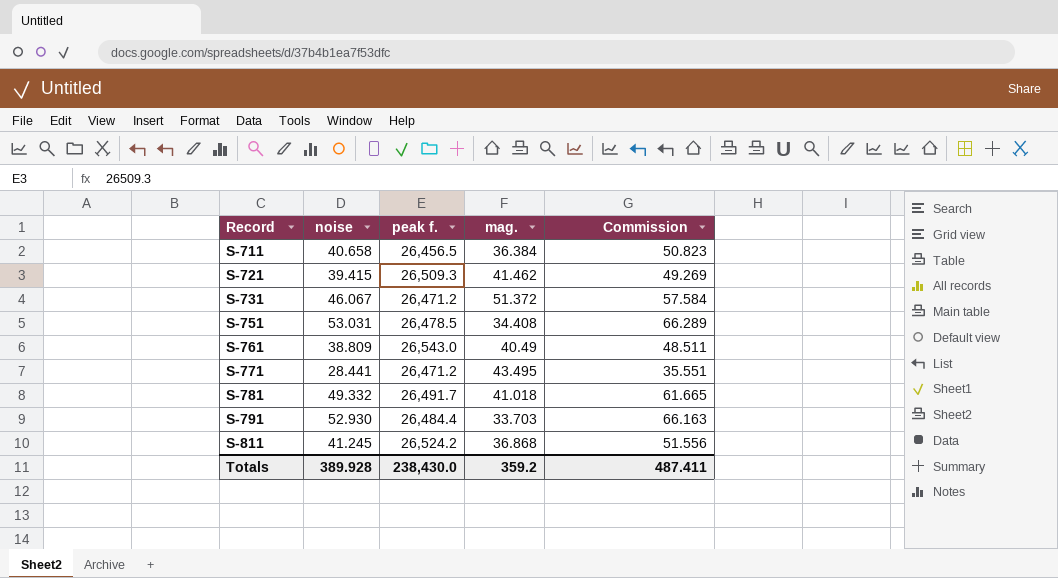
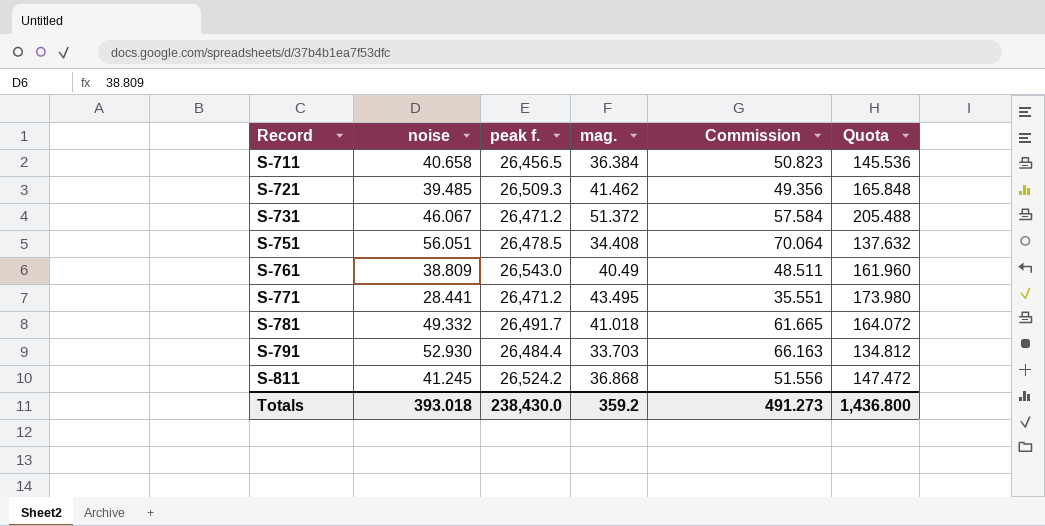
column Quota | formula: none -> [mag.] * 4
S-721 | noise: 39.415 -> 39.485
S-721 | Commission: 49.269 -> 49.356
S-751 | noise: 53.031 -> 56.051
S-751 | Commission: 66.289 -> 70.064
Totals | noise: 389.928 -> 393.018
Totals | Commission: 487.411 -> 491.273

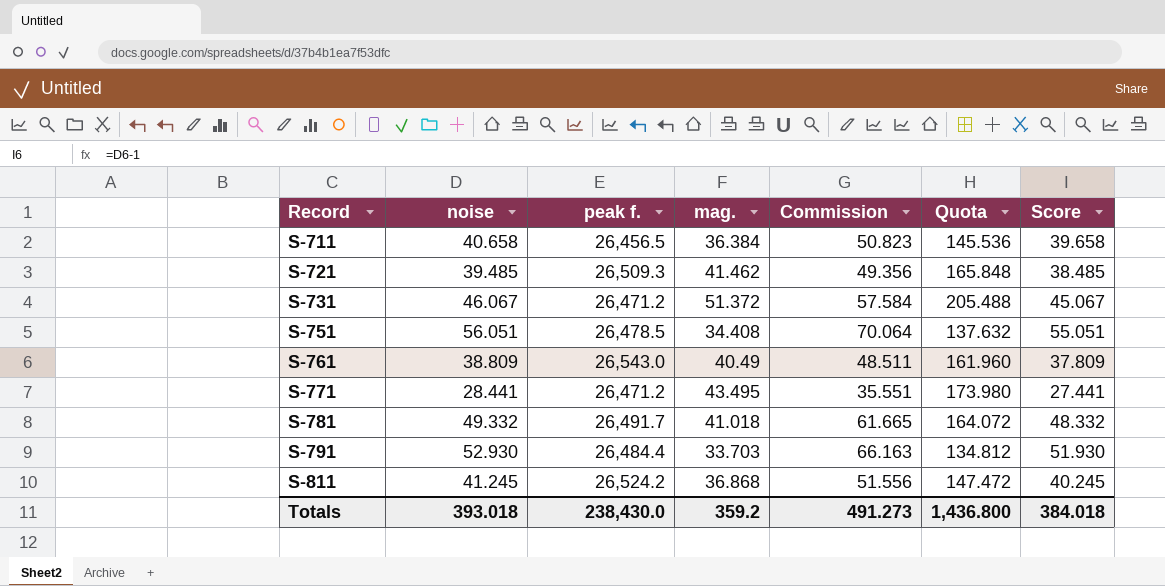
column Score | formula: none -> [noise] - 1

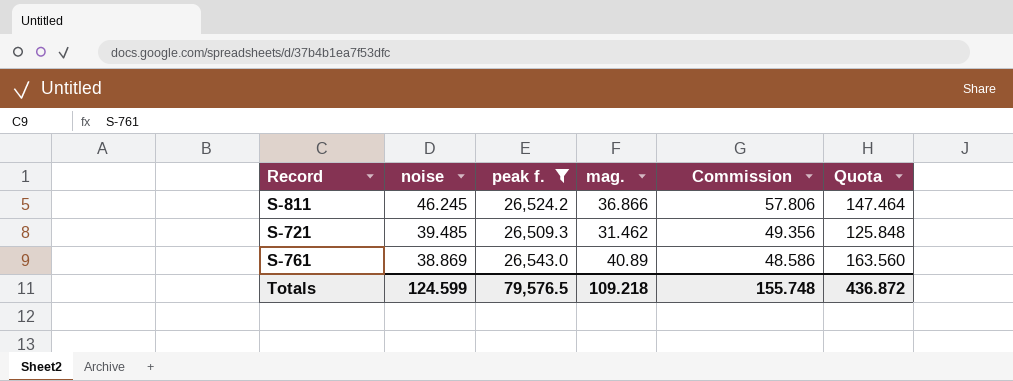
filter: none -> peak f. >= 26,509.3
row order: Record ascending -> noise descending
column Score | formula: [noise] - 1 -> none
S-811 | noise: 41.245 -> 46.245
S-811 | mag.: 36.868 -> 36.866
S-811 | Commission: 51.556 -> 57.806
S-811 | Quota: 147.472 -> 147.464
S-721 | mag.: 41.462 -> 31.462
S-721 | Quota: 165.848 -> 125.848
S-761 | noise: 38.809 -> 38.869
S-761 | mag.: 40.49 -> 40.89
S-761 | Commission: 48.511 -> 48.586
S-761 | Quota: 161.960 -> 163.560
Totals | noise: 393.018 -> 124.599
Totals | peak f.: 238,430.0 -> 79,576.5
Totals | mag.: 359.2 -> 109.218
Totals | Commission: 491.273 -> 155.748
Totals | Quota: 1,436.800 -> 436.872

